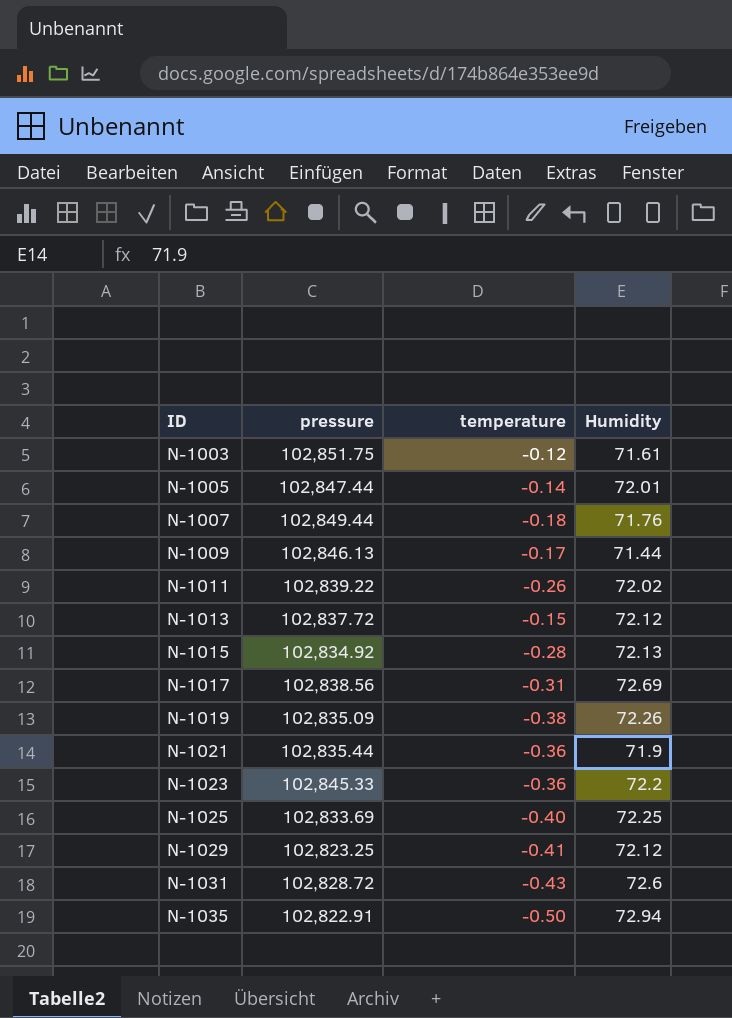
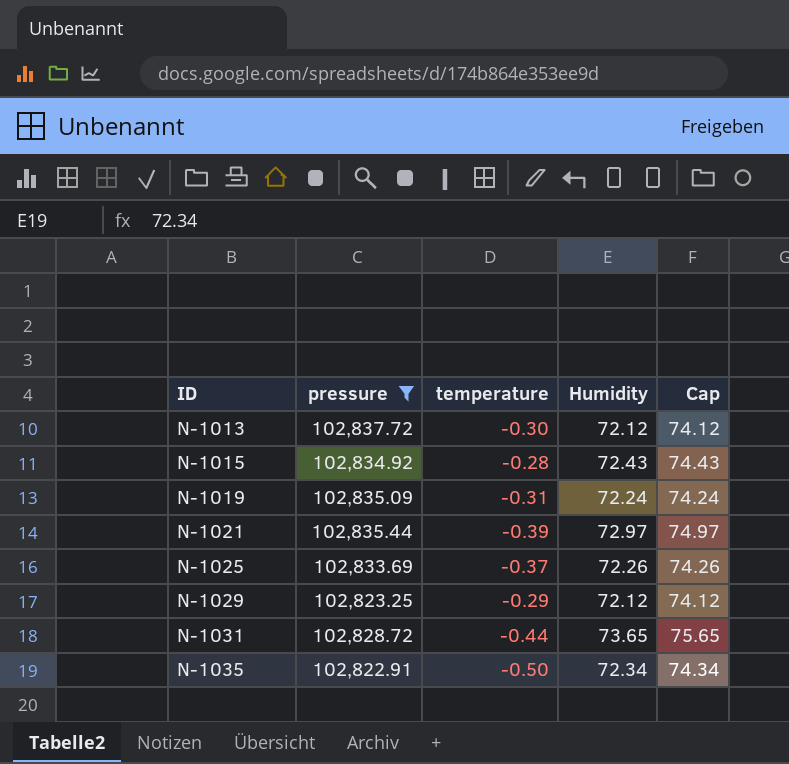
filter: none -> pressure <= 102,837.72
column Cap | formula: none -> [Humidity] + 2
N-1013 | temperature: -0.15 -> -0.30
N-1015 | Humidity: 72.13 -> 72.43
N-1019 | temperature: -0.38 -> -0.31
N-1019 | Humidity: 72.26 -> 72.24
N-1021 | temperature: -0.36 -> -0.39
N-1021 | Humidity: 71.9 -> 72.97
N-1025 | temperature: -0.40 -> -0.37
N-1025 | Humidity: 72.25 -> 72.26
N-1029 | temperature: -0.41 -> -0.29
N-1031 | temperature: -0.43 -> -0.44
N-1031 | Humidity: 72.6 -> 73.65
N-1035 | Humidity: 72.94 -> 72.34

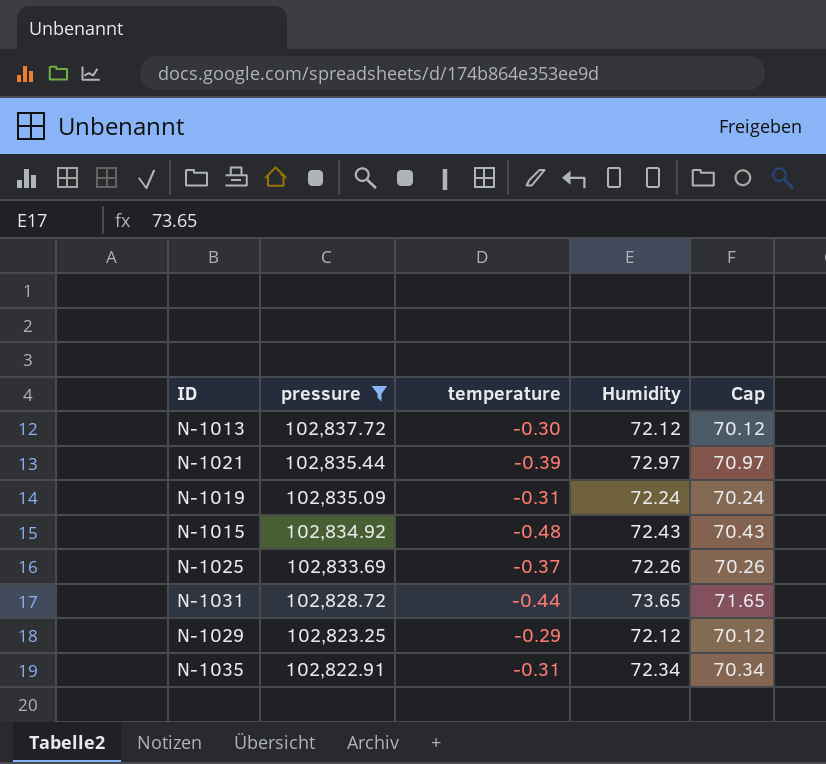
row order: ID ascending -> pressure descending
column Cap | formula: [Humidity] + 2 -> [Humidity] - 2
N-1015 | temperature: -0.28 -> -0.48
N-1035 | temperature: -0.50 -> -0.31

